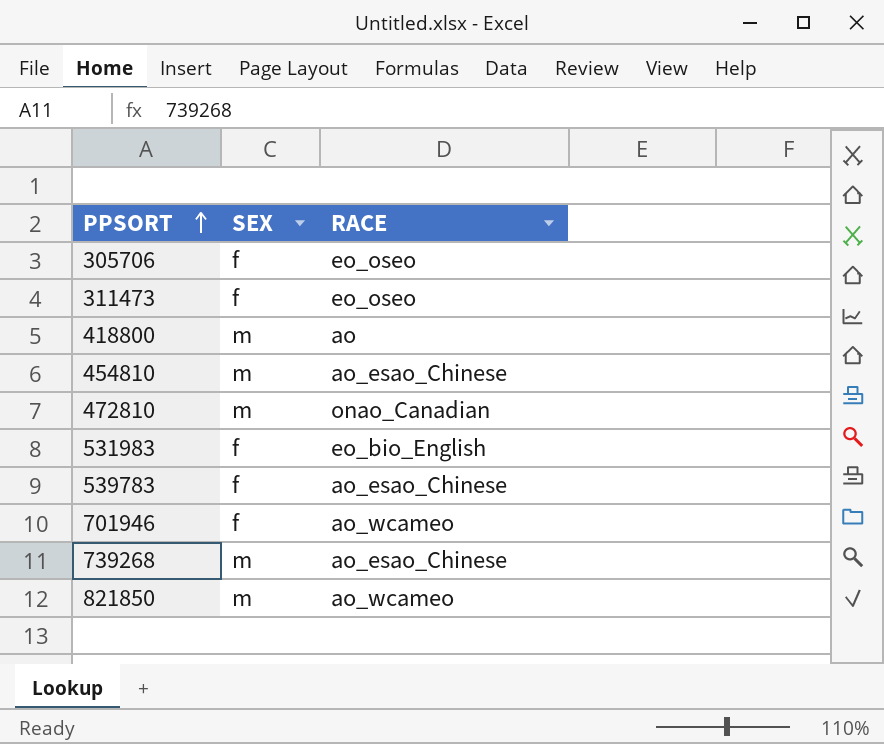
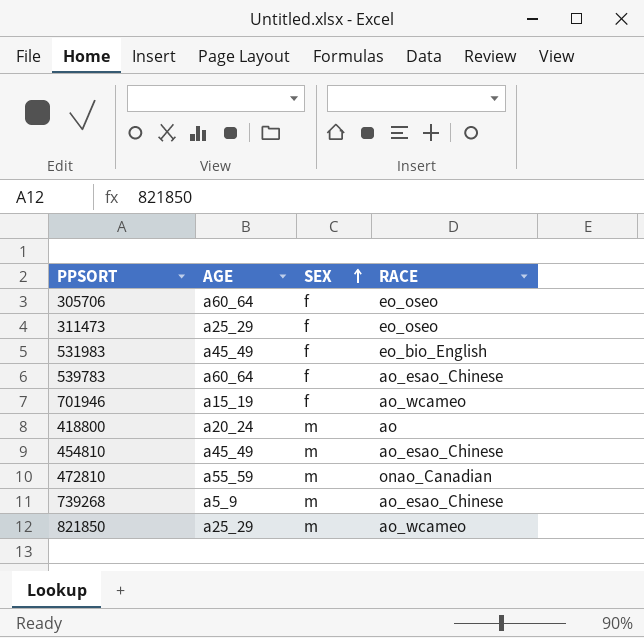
row order: PPSORT ascending -> SEX ascending
column AGE | position: none -> 2

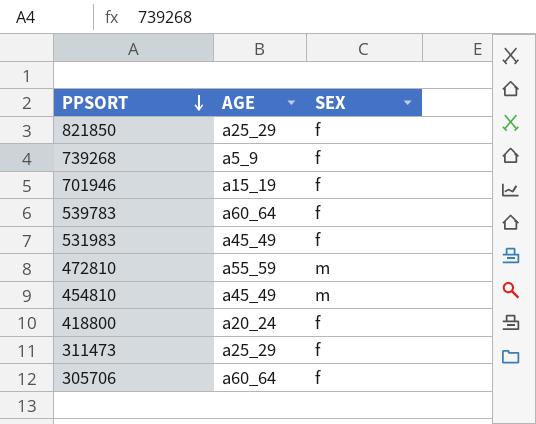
row order: SEX ascending -> PPSORT descending
column RACE | position: 4 -> none
821850 | SEX: m -> f
739268 | SEX: m -> f
418800 | SEX: m -> f

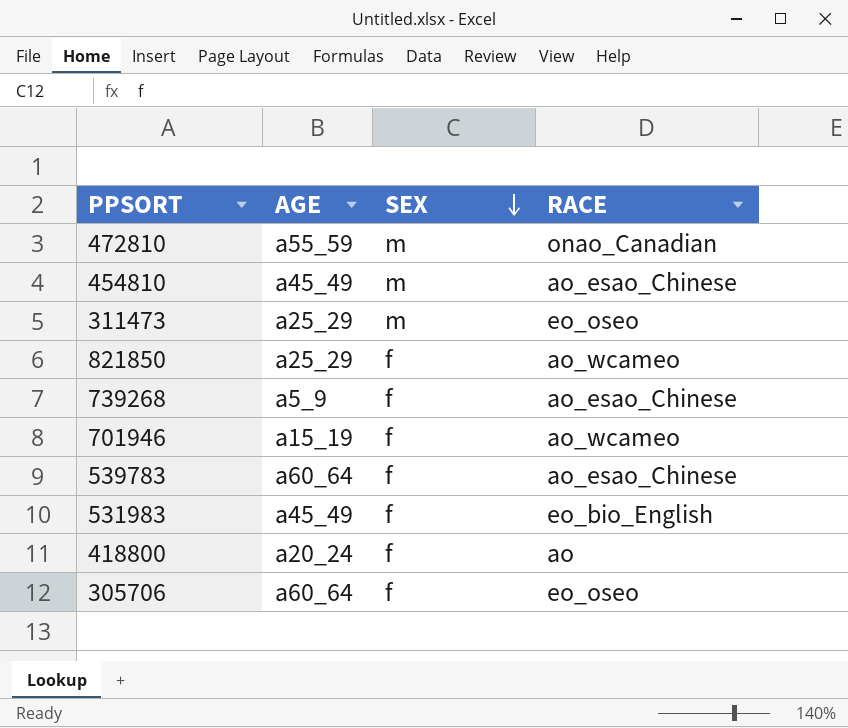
row order: PPSORT descending -> SEX descending
column RACE | position: none -> 4
311473 | SEX: f -> m

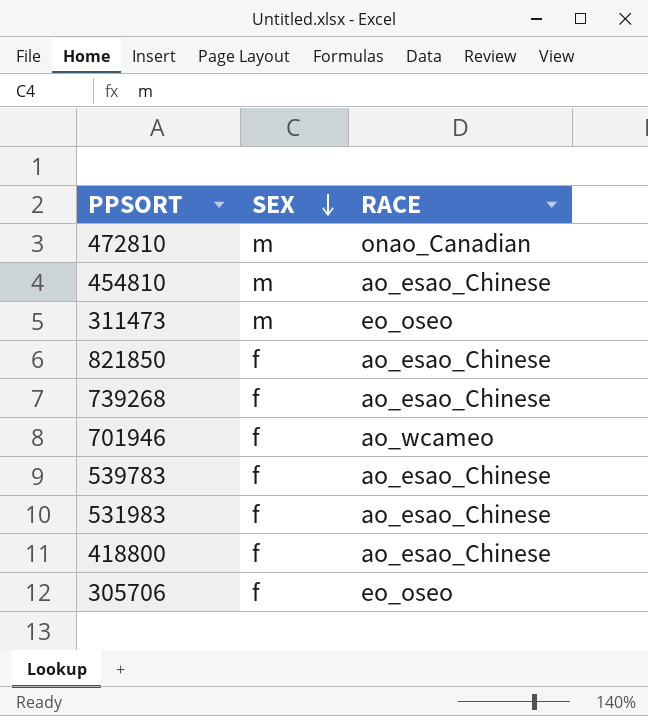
column AGE | position: 2 -> none
821850 | RACE: ao_wcameo -> ao_esao_Chinese
531983 | RACE: eo_bio_English -> ao_esao_Chinese
418800 | RACE: ao -> ao_esao_Chinese

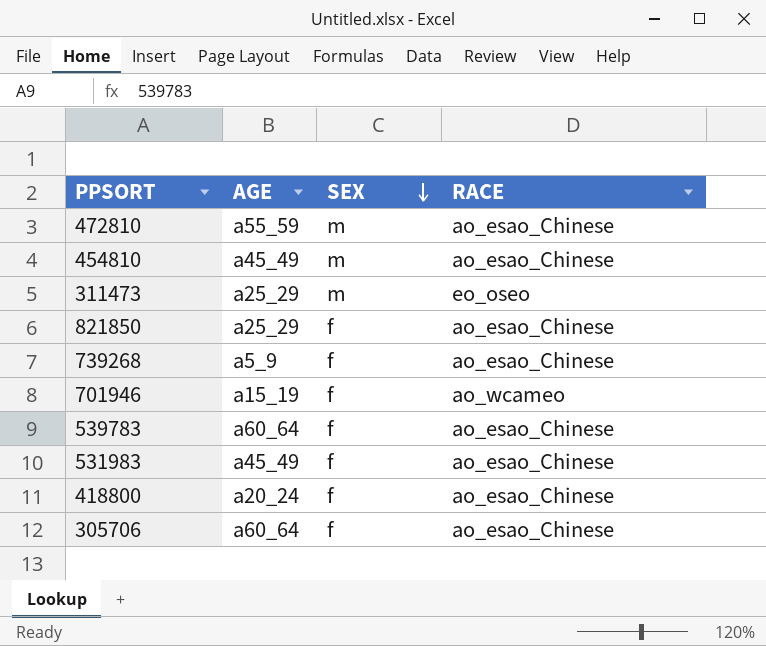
column AGE | position: none -> 2
472810 | RACE: onao_Canadian -> ao_esao_Chinese
305706 | RACE: eo_oseo -> ao_esao_Chinese

